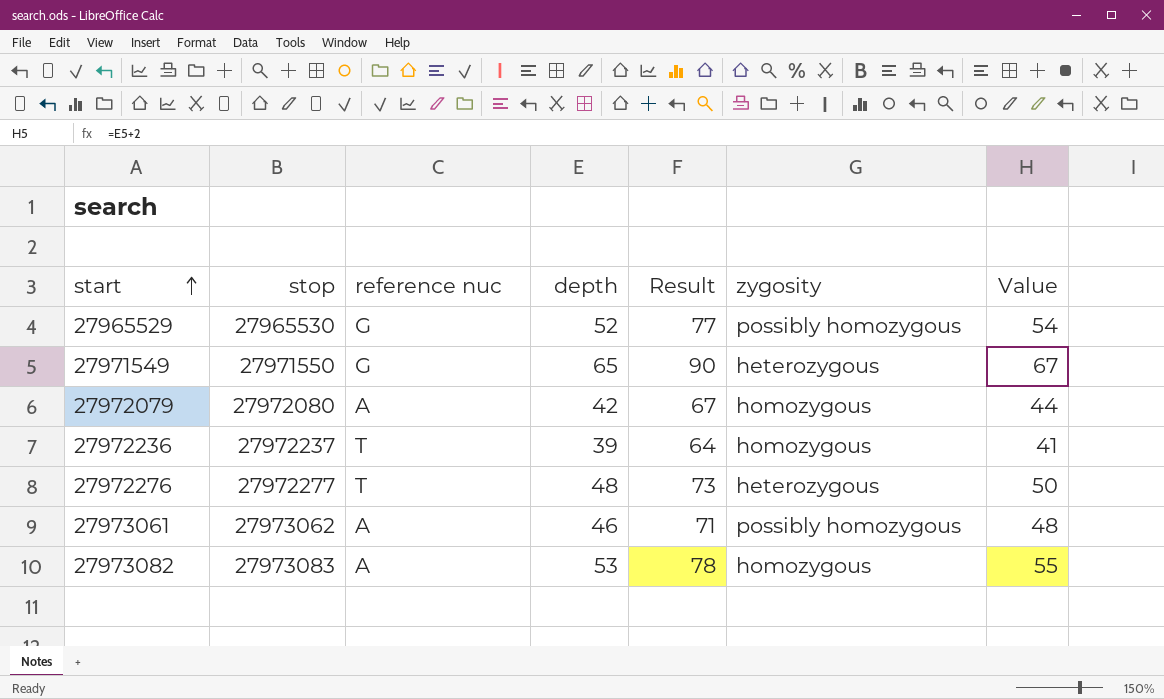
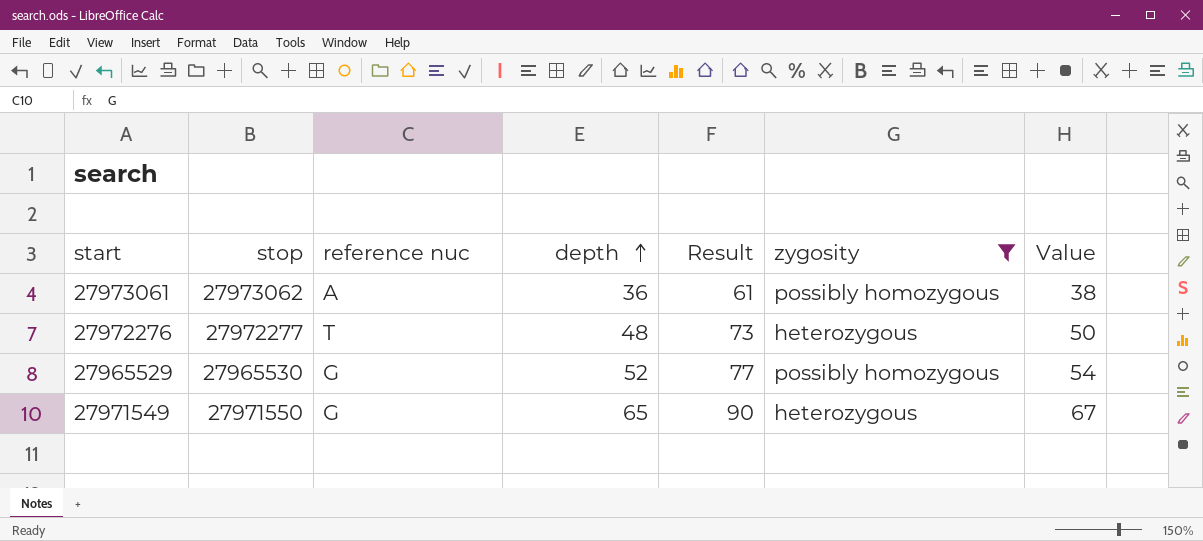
filter: none -> zygosity != homozygous
row order: start ascending -> depth ascending
27973061 | depth: 46 -> 36
27973061 | Result: 71 -> 61
27973061 | Value: 48 -> 38

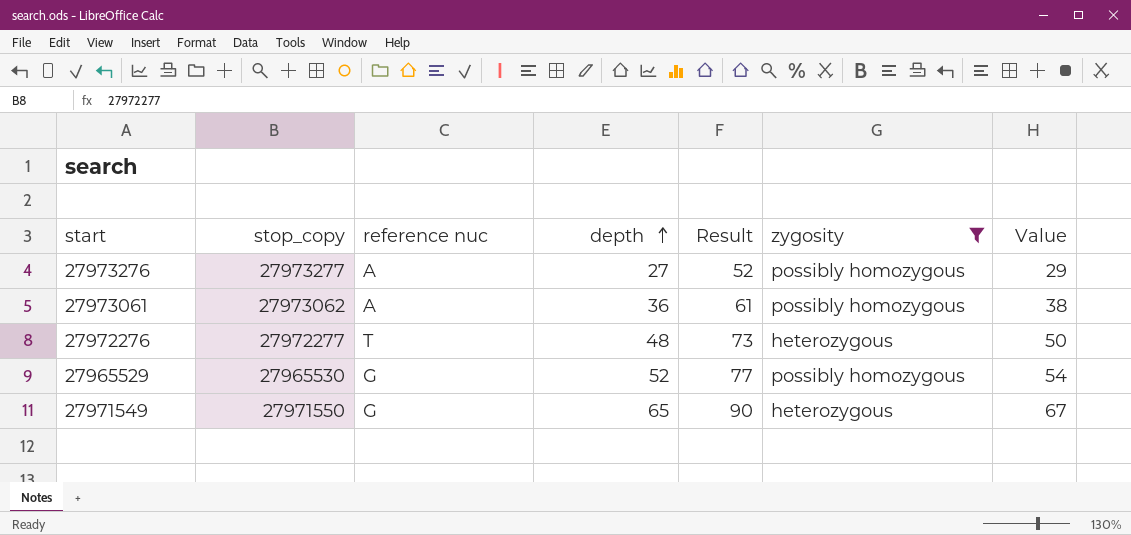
column name: stop -> stop_copy
row 27973276: none -> 27973277 | A | 27 | 52 | possibly homozygous | 29

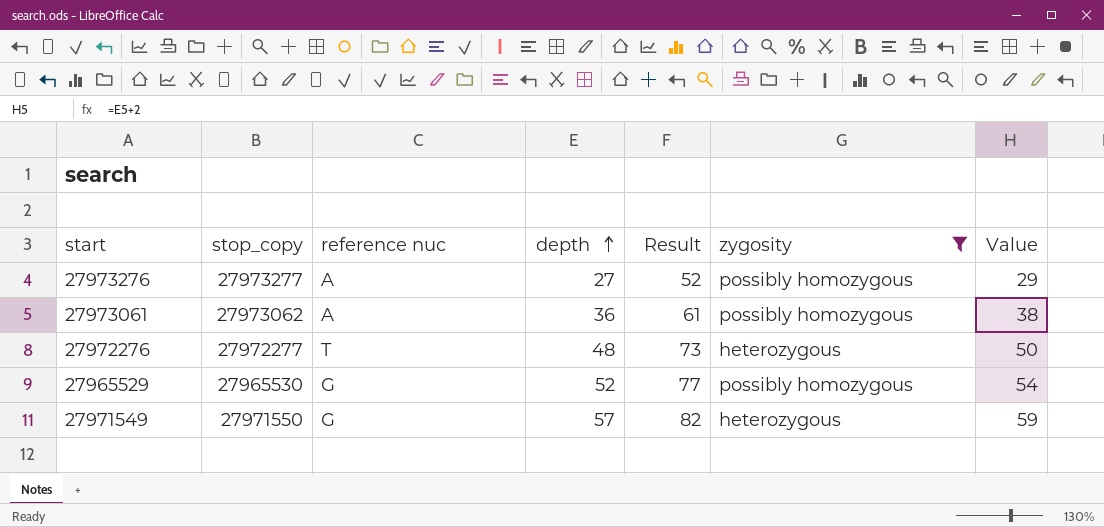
27971549 | depth: 65 -> 57
27971549 | Result: 90 -> 82
27971549 | Value: 67 -> 59

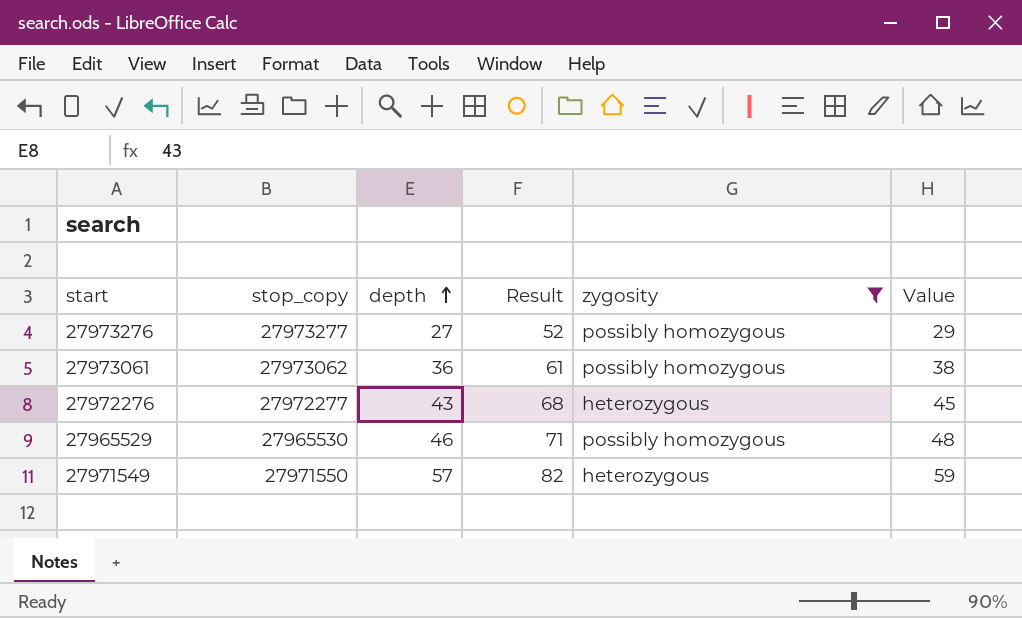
column reference nuc | position: 3 -> none
27972276 | depth: 48 -> 43
27972276 | Result: 73 -> 68
27972276 | Value: 50 -> 45
27965529 | depth: 52 -> 46
27965529 | Result: 77 -> 71
27965529 | Value: 54 -> 48

